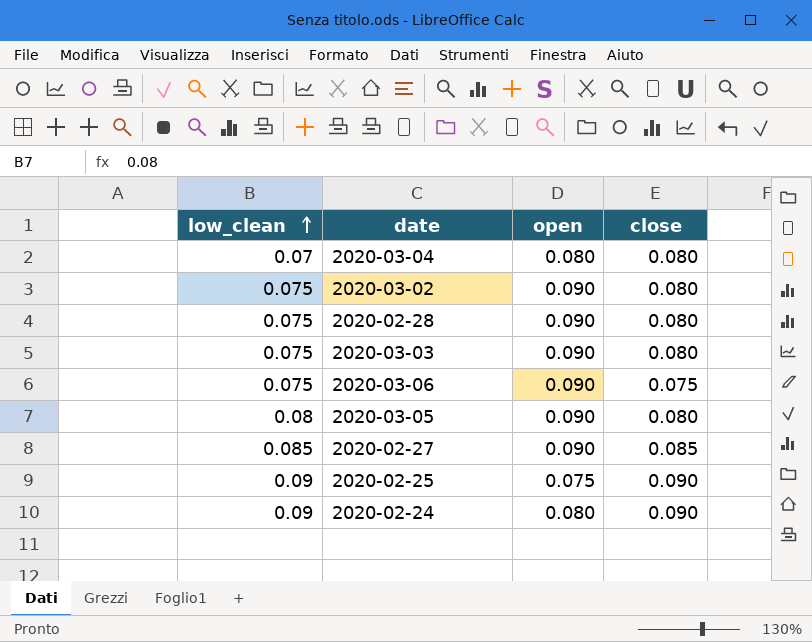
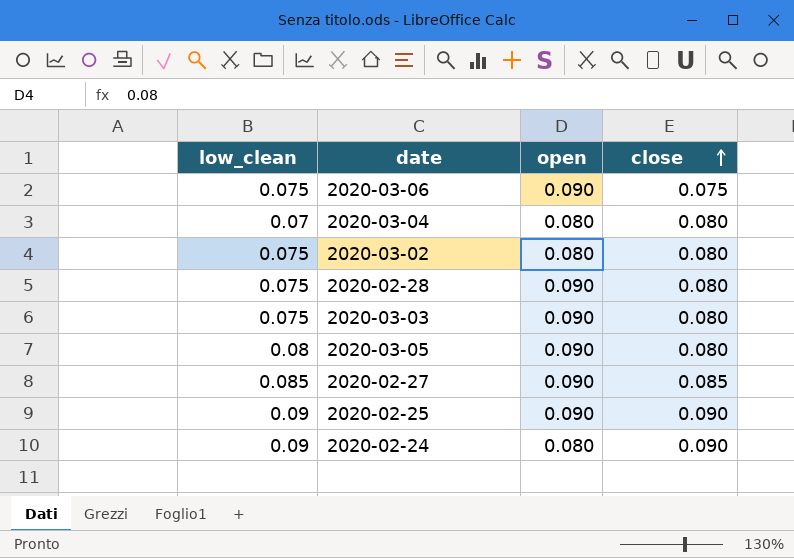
row order: low_clean ascending -> close ascending
2020-03-02 | open: 0.090 -> 0.080
2020-02-25 | open: 0.075 -> 0.090

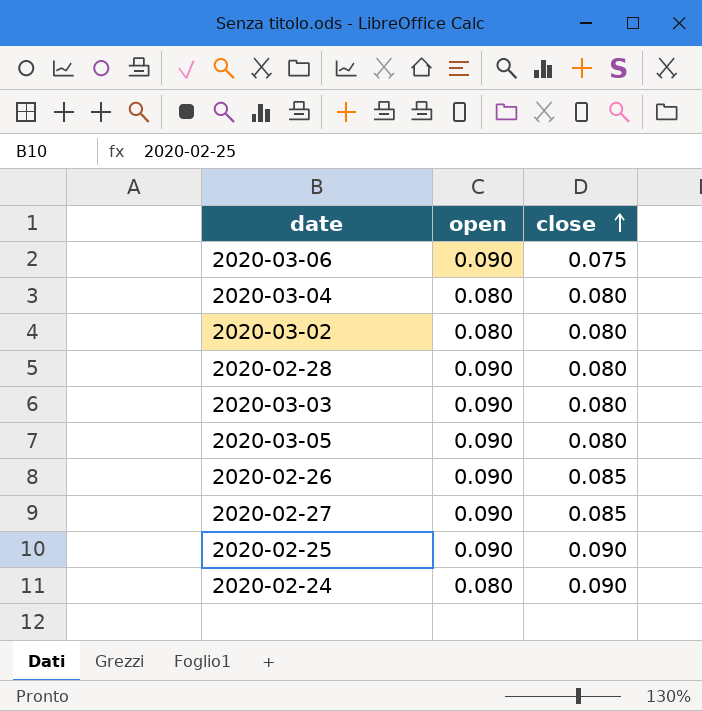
column low_clean | position: 1 -> none
row 2020-02-26: none -> 0.090 | 0.085

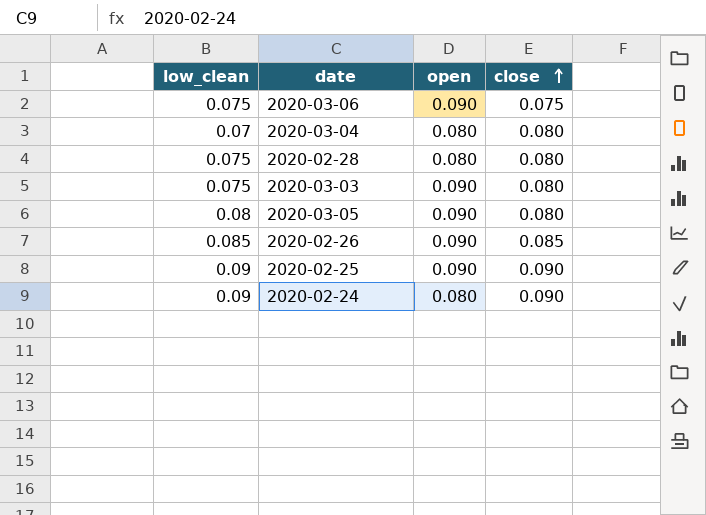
column low_clean | position: none -> 1
row 2020-03-02: 0.080 | 0.080 -> none
row 2020-02-27: 0.090 | 0.085 -> none
2020-02-28 | open: 0.090 -> 0.080

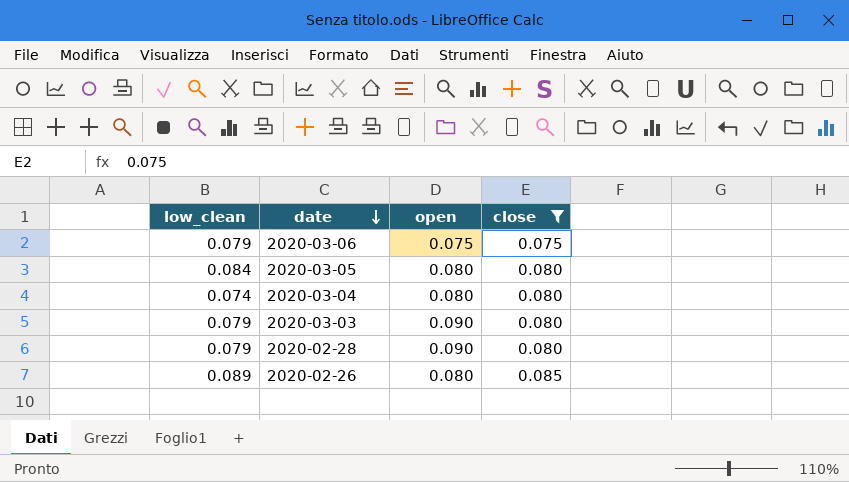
filter: none -> close != 0.090
row order: close ascending -> date descending
2020-03-06 | low_clean: 0.075 -> 0.079
2020-03-06 | open: 0.090 -> 0.075
2020-03-05 | low_clean: 0.08 -> 0.084
2020-03-05 | open: 0.090 -> 0.080
2020-03-04 | low_clean: 0.07 -> 0.074
2020-03-03 | low_clean: 0.075 -> 0.079
2020-02-28 | low_clean: 0.075 -> 0.079
2020-02-28 | open: 0.080 -> 0.090
2020-02-26 | low_clean: 0.085 -> 0.089
2020-02-26 | open: 0.090 -> 0.080

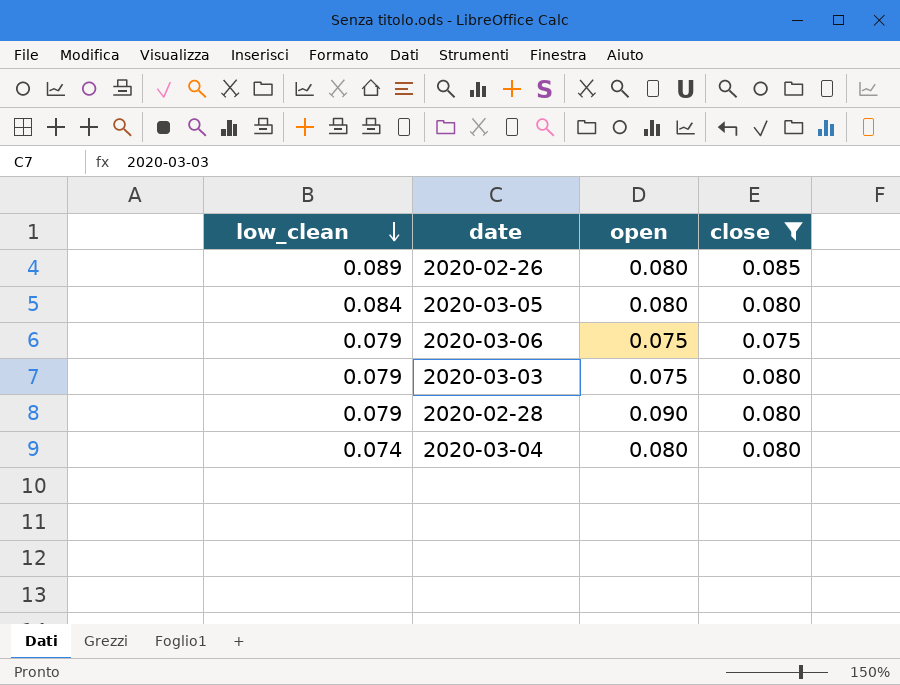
row order: date descending -> low_clean descending
2020-03-03 | open: 0.090 -> 0.075

